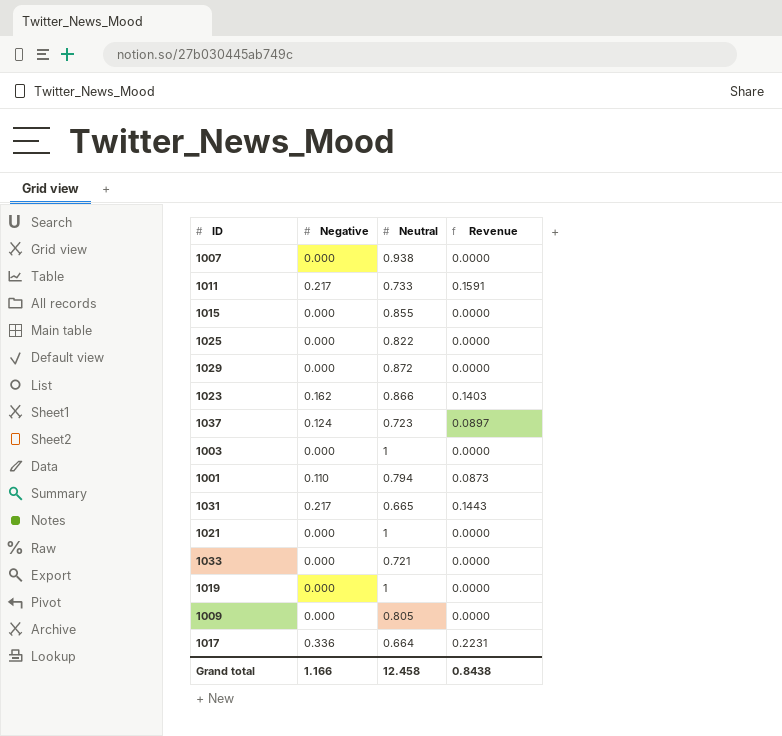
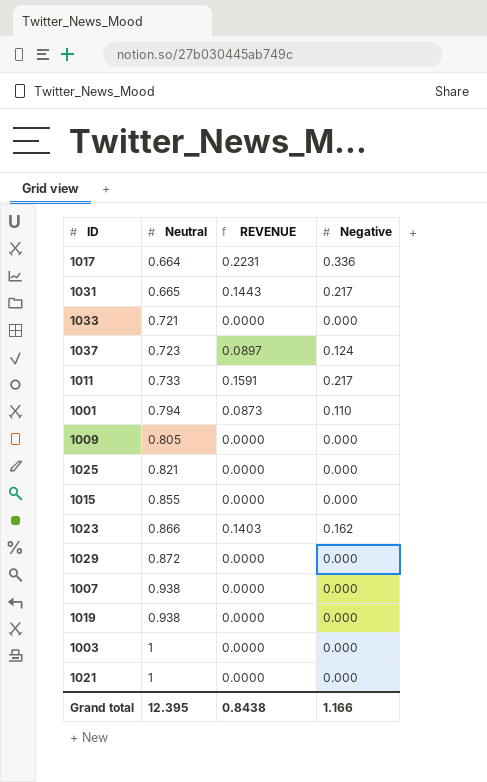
row order: none -> Neutral ascending
column name: Revenue -> REVENUE
column Negative | position: 2 -> 4
1025 | Neutral: 0.822 -> 0.821
1019 | Neutral: 1 -> 0.938
Grand total | Neutral: 12.458 -> 12.395

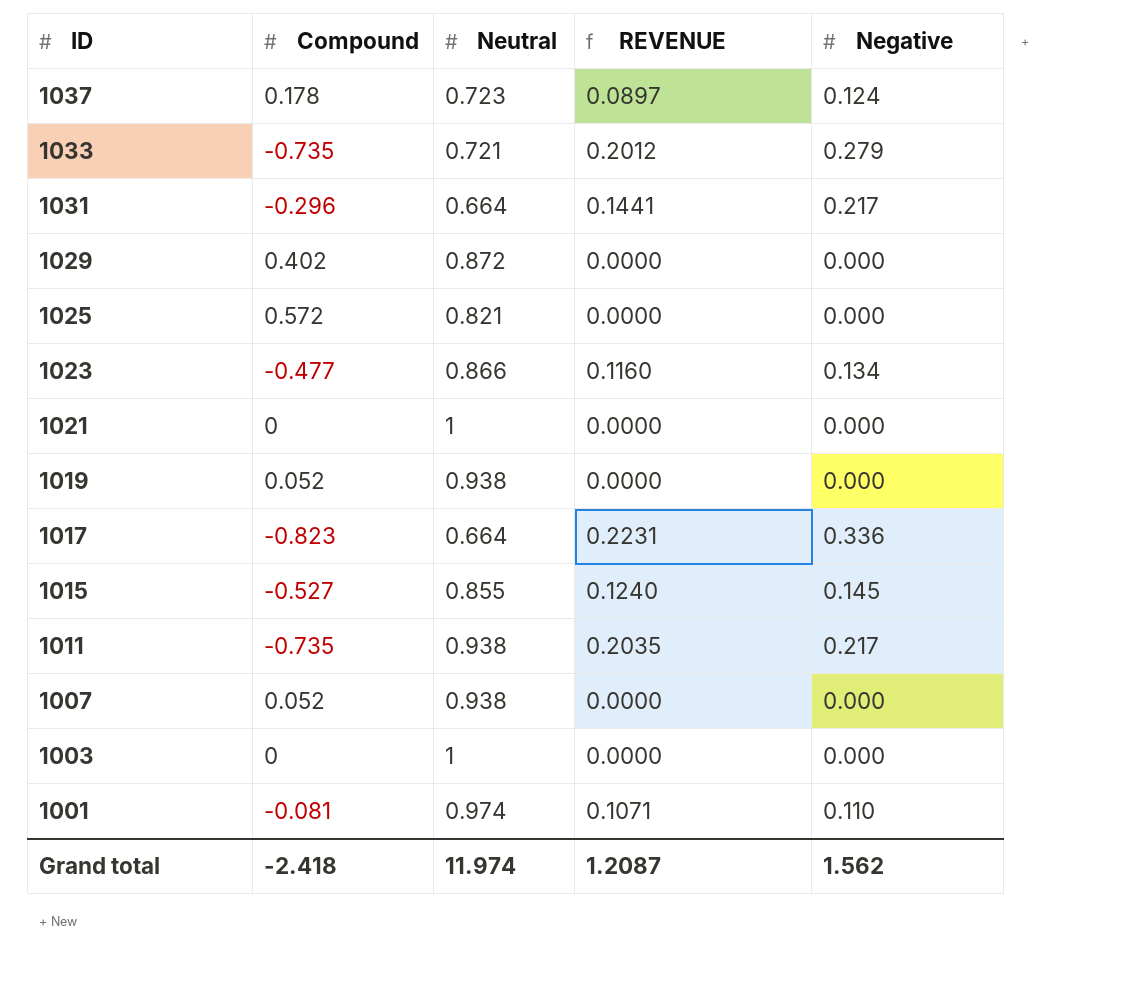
row order: Neutral ascending -> ID descending
column Compound | position: none -> 2
row 1009: 0.805 | 0.0000 | 0.000 -> none
1033 | REVENUE: 0.0000 -> 0.2012
1033 | Negative: 0.000 -> 0.279
1031 | Neutral: 0.665 -> 0.664
1031 | REVENUE: 0.1443 -> 0.1441
1023 | REVENUE: 0.1403 -> 0.1160
1023 | Negative: 0.162 -> 0.134
1015 | REVENUE: 0.0000 -> 0.1240
1015 | Negative: 0.000 -> 0.145
1011 | Neutral: 0.733 -> 0.938
1011 | REVENUE: 0.1591 -> 0.2035
1001 | Neutral: 0.794 -> 0.974
1001 | REVENUE: 0.0873 -> 0.1071
Grand total | Neutral: 12.395 -> 11.974
Grand total | REVENUE: 0.8438 -> 1.2087
Grand total | Negative: 1.166 -> 1.562

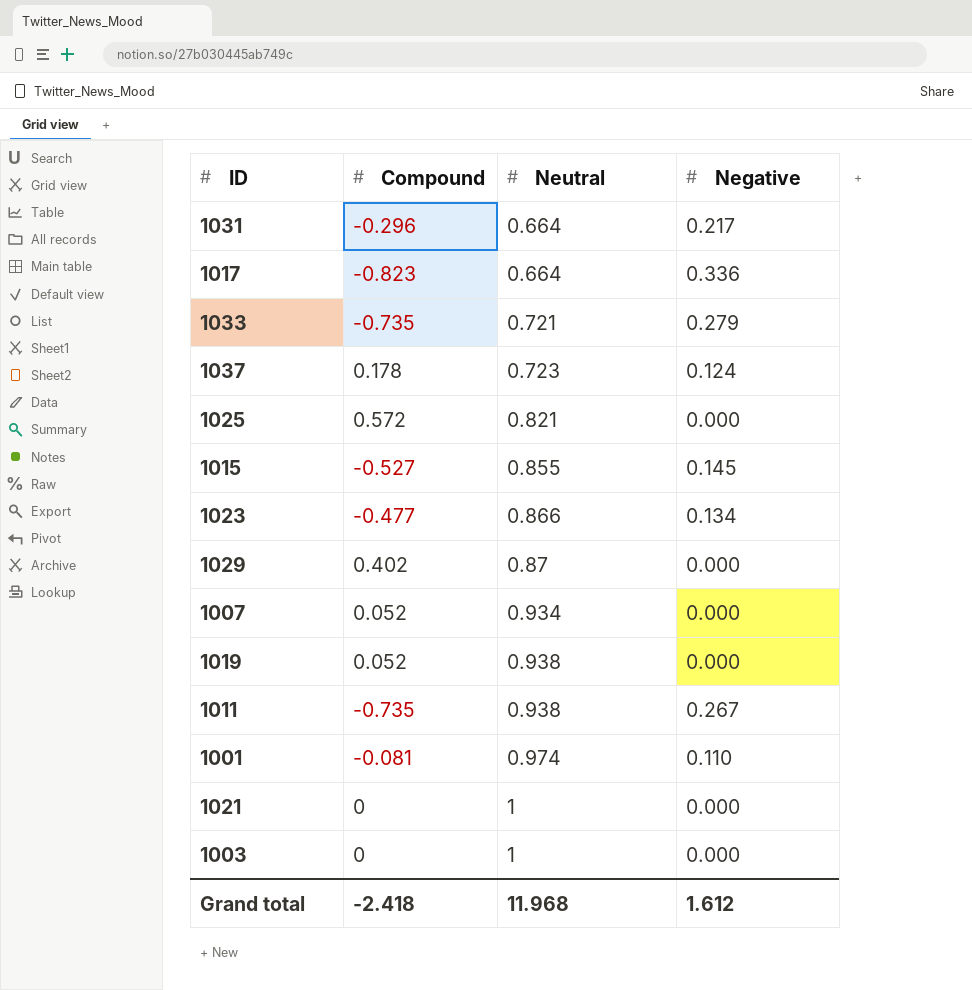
row order: ID descending -> Neutral ascending
column REVENUE | formula: [Neutral] * [Negative] -> none
1029 | Neutral: 0.872 -> 0.87
1007 | Neutral: 0.938 -> 0.934
1011 | Negative: 0.217 -> 0.267
Grand total | Neutral: 11.974 -> 11.968
Grand total | Negative: 1.562 -> 1.612

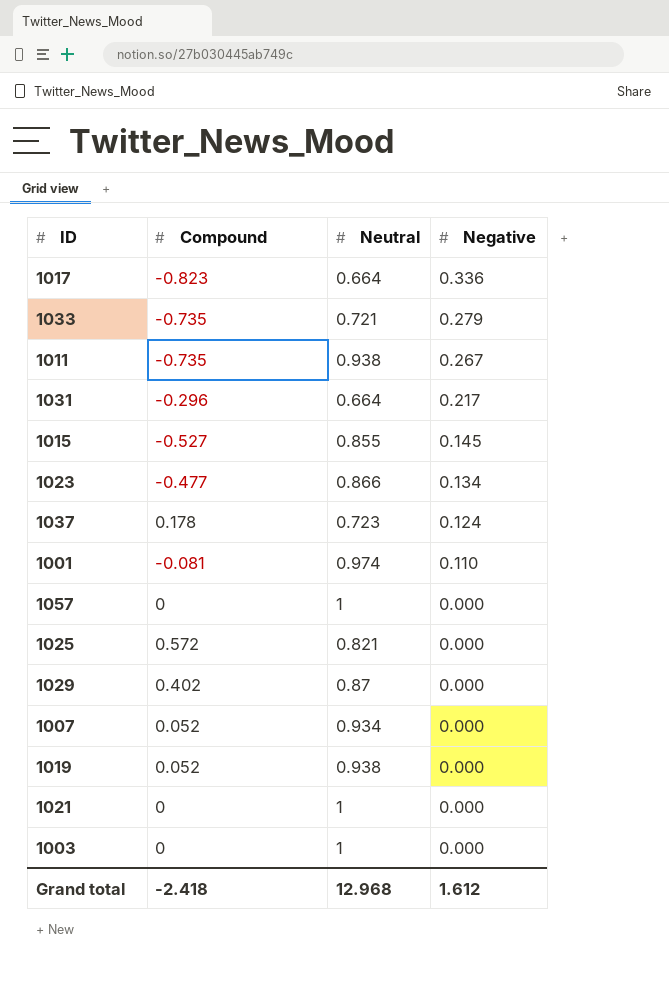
row order: Neutral ascending -> Negative descending
row 1057: none -> 0 | 1 | 0.000
Grand total | Neutral: 11.968 -> 12.968

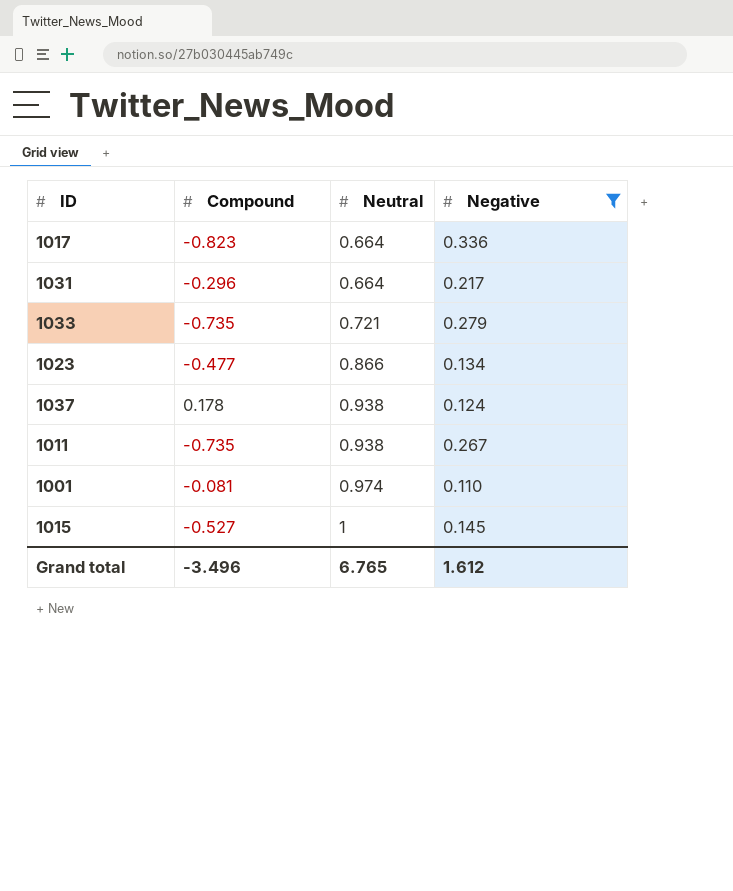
filter: none -> Negative != 0.000
row order: Negative descending -> Neutral ascending
1037 | Neutral: 0.723 -> 0.938
1015 | Neutral: 0.855 -> 1
Grand total | Compound: -2.418 -> -3.496
Grand total | Neutral: 12.968 -> 6.765

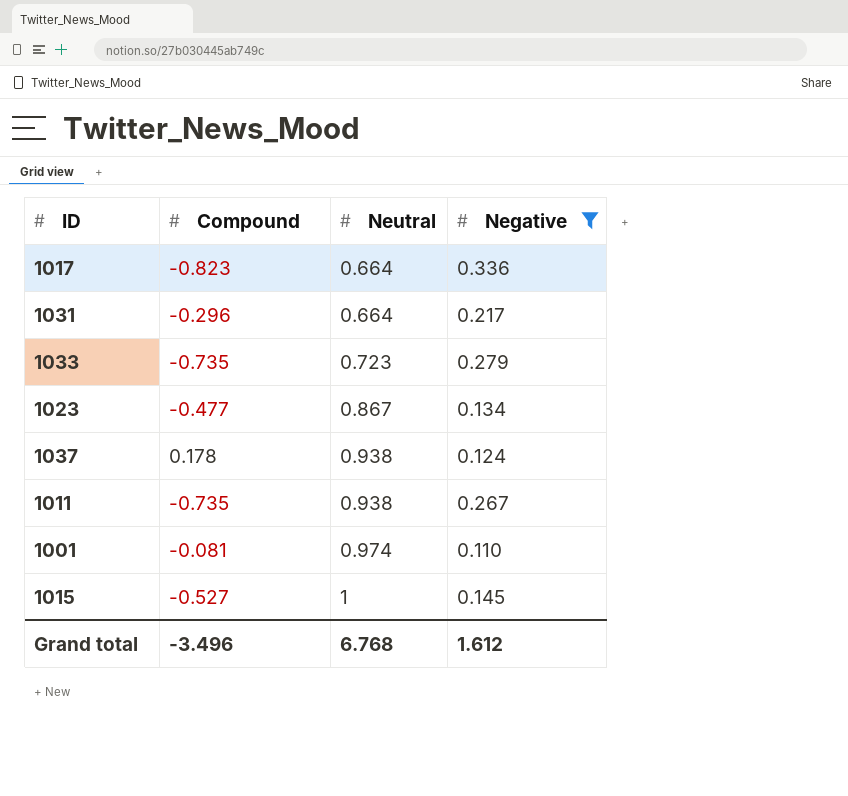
1033 | Neutral: 0.721 -> 0.723
1023 | Neutral: 0.866 -> 0.867
Grand total | Neutral: 6.765 -> 6.768

